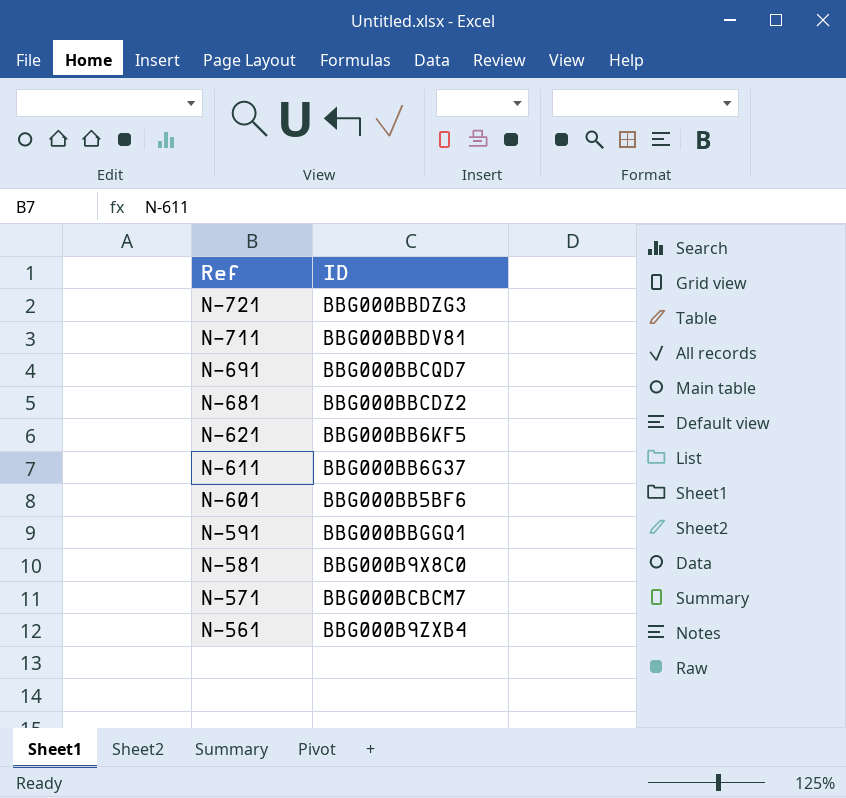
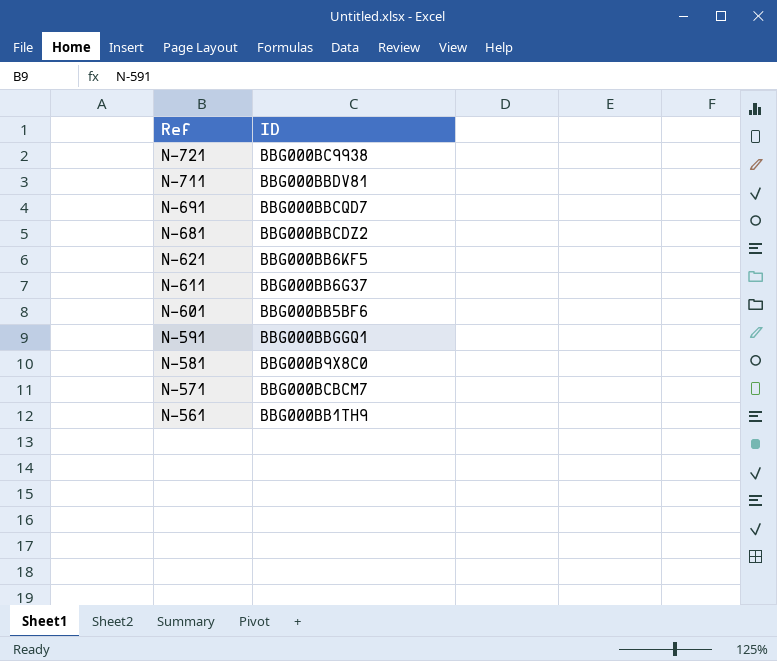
N-721 | ID: BBG000BBDZG3 -> BBG000BC9938
N-561 | ID: BBG000B9ZXB4 -> BBG000BB1TH9

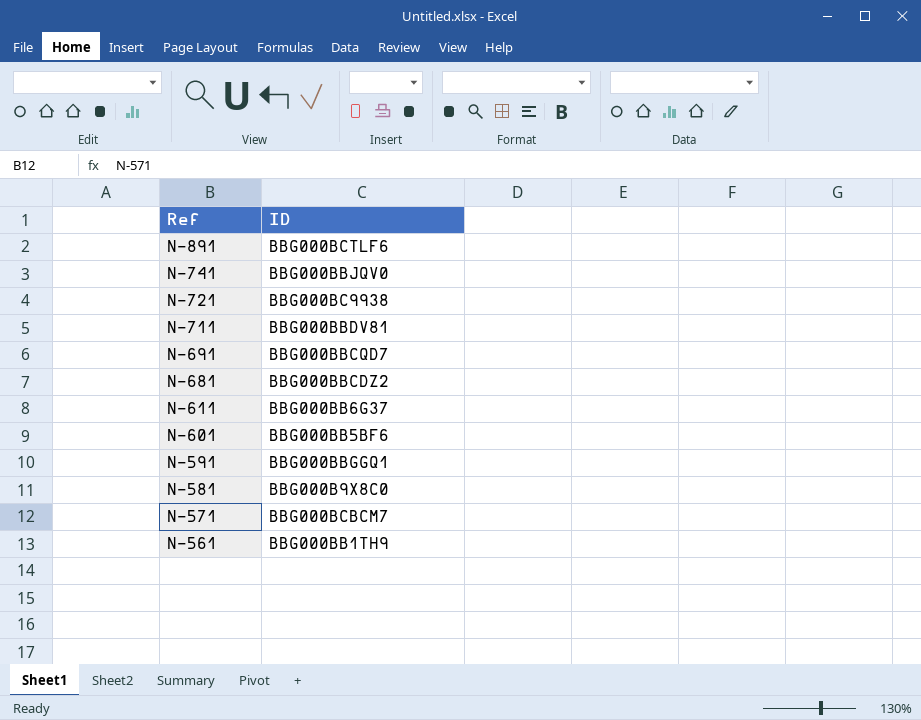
row N-621: BBG000BB6KF5 -> none
row N-891: none -> BBG000BCTLF6
row N-741: none -> BBG000BBJQV0

